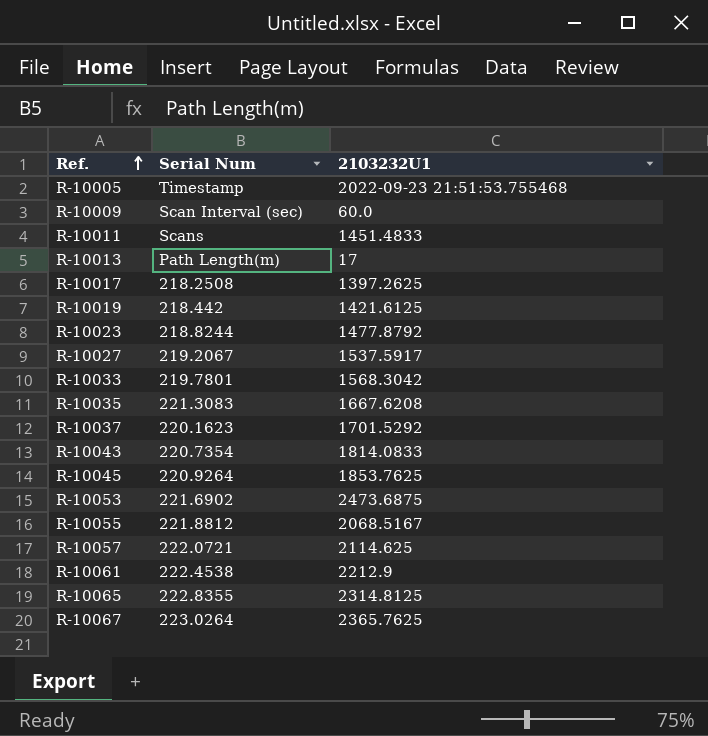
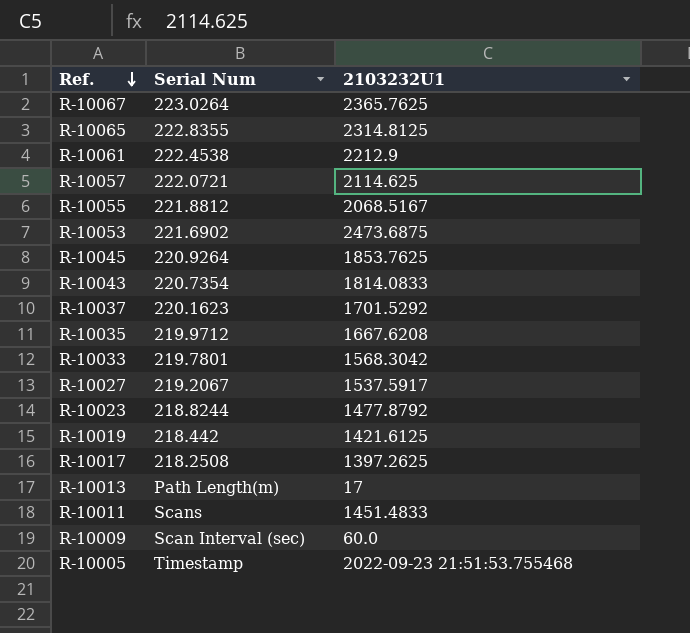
row order: Ref. ascending -> Ref. descending
R-10035 | Serial Num: 221.3083 -> 219.9712

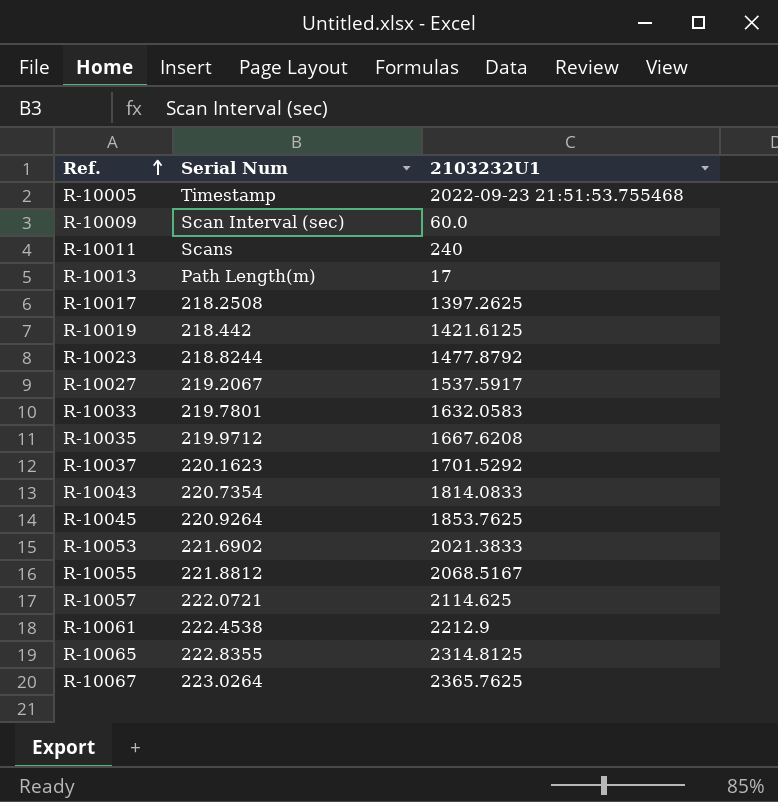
row order: Ref. descending -> Ref. ascending
R-10011 | 2103232U1: 1451.4833 -> 240
R-10033 | 2103232U1: 1568.3042 -> 1632.0583
R-10053 | 2103232U1: 2473.6875 -> 2021.3833

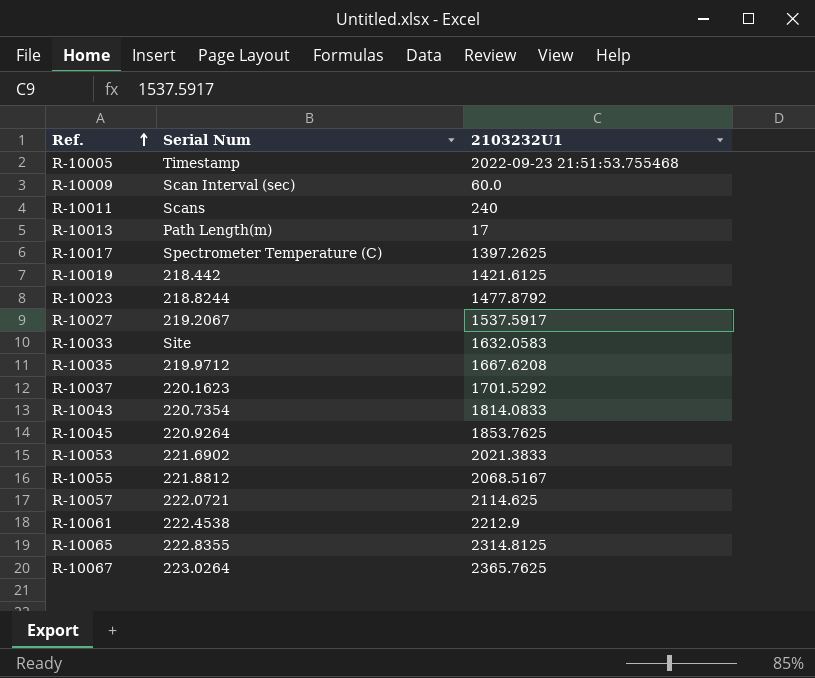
R-10017 | Serial Num: 218.2508 -> Spectrometer Temperature (C)
R-10033 | Serial Num: 219.7801 -> Site

